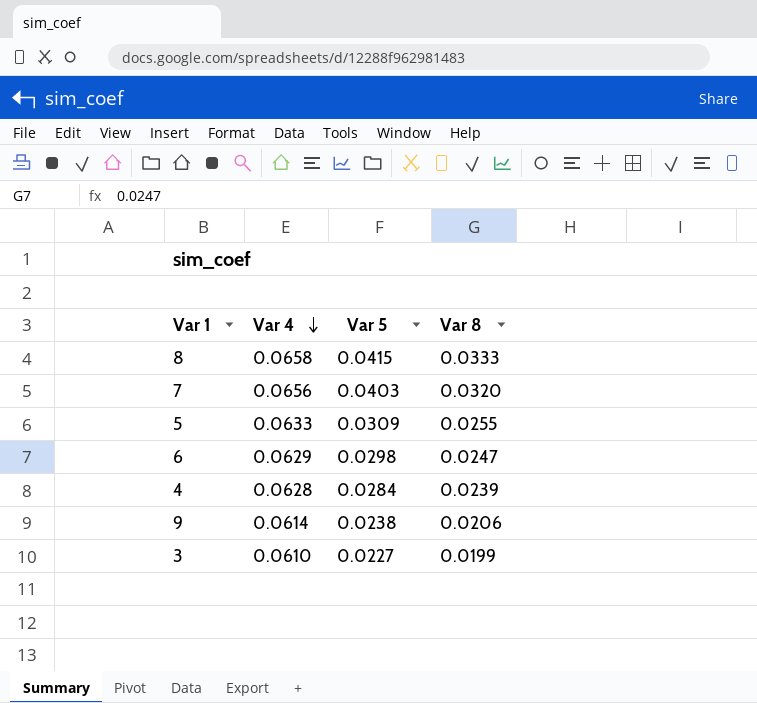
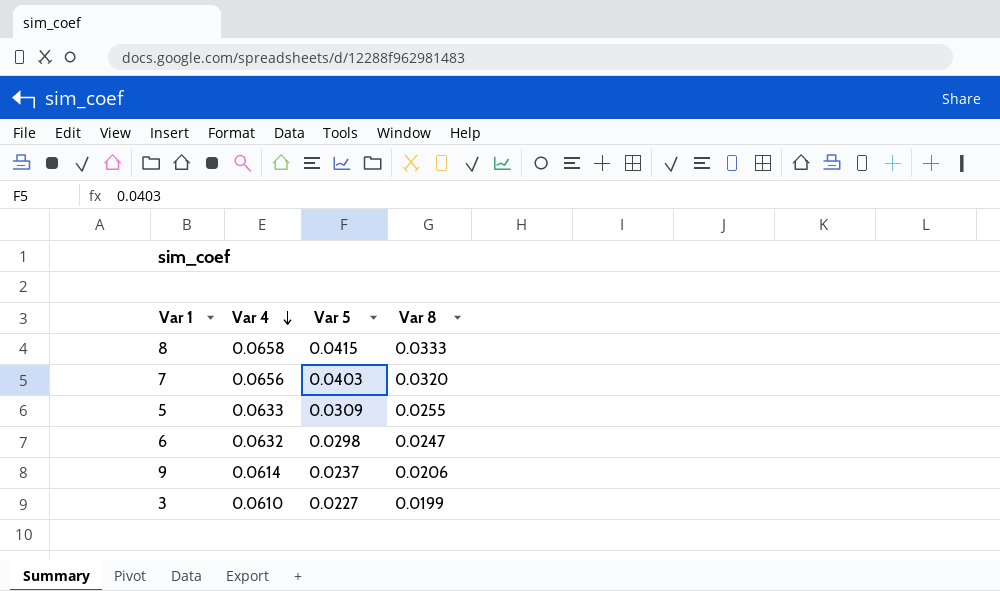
row 4: 0.0628 | 0.0284 | 0.0239 -> none
6 | Var 4: 0.0629 -> 0.0632
9 | Var 5: 0.0238 -> 0.0237

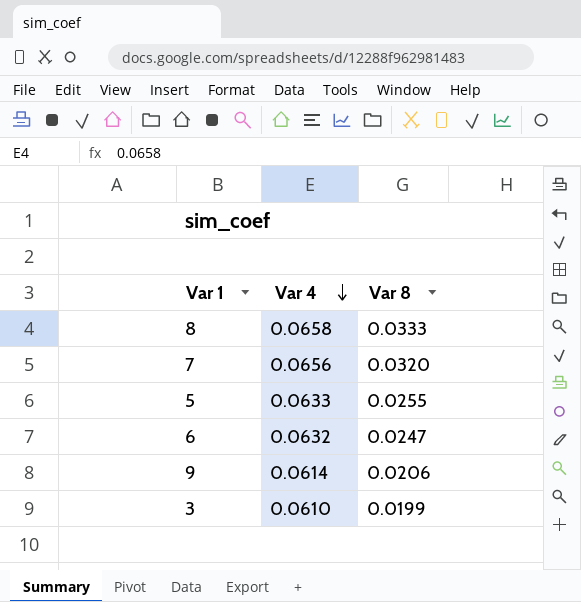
column Var 5 | position: 3 -> none

